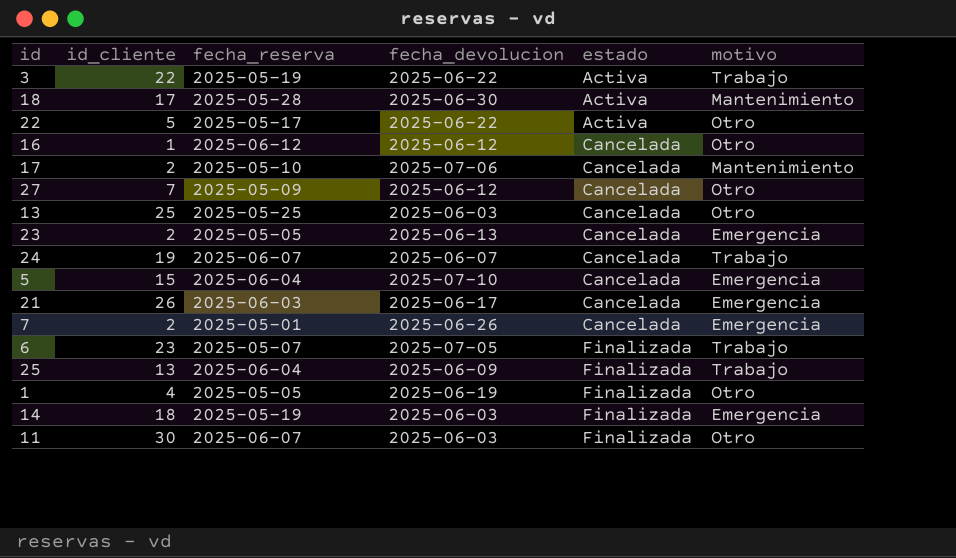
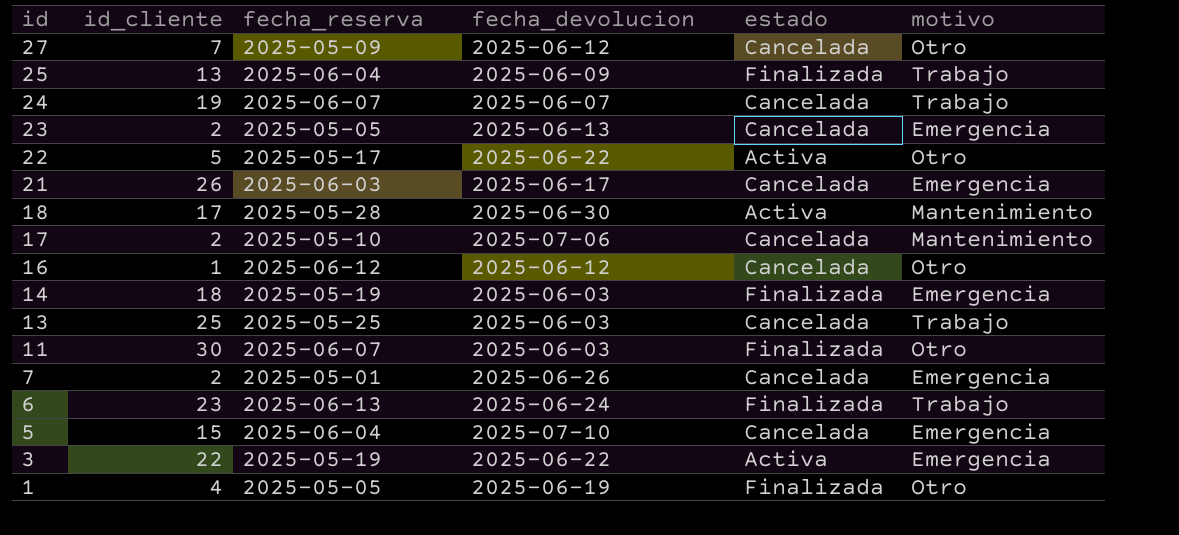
row order: estado ascending -> id descending
13 | motivo: Otro -> Trabajo
6 | fecha_reserva: 2025-05-07 -> 2025-06-13
6 | fecha_devolucion: 2025-07-05 -> 2025-06-24
3 | motivo: Trabajo -> Emergencia

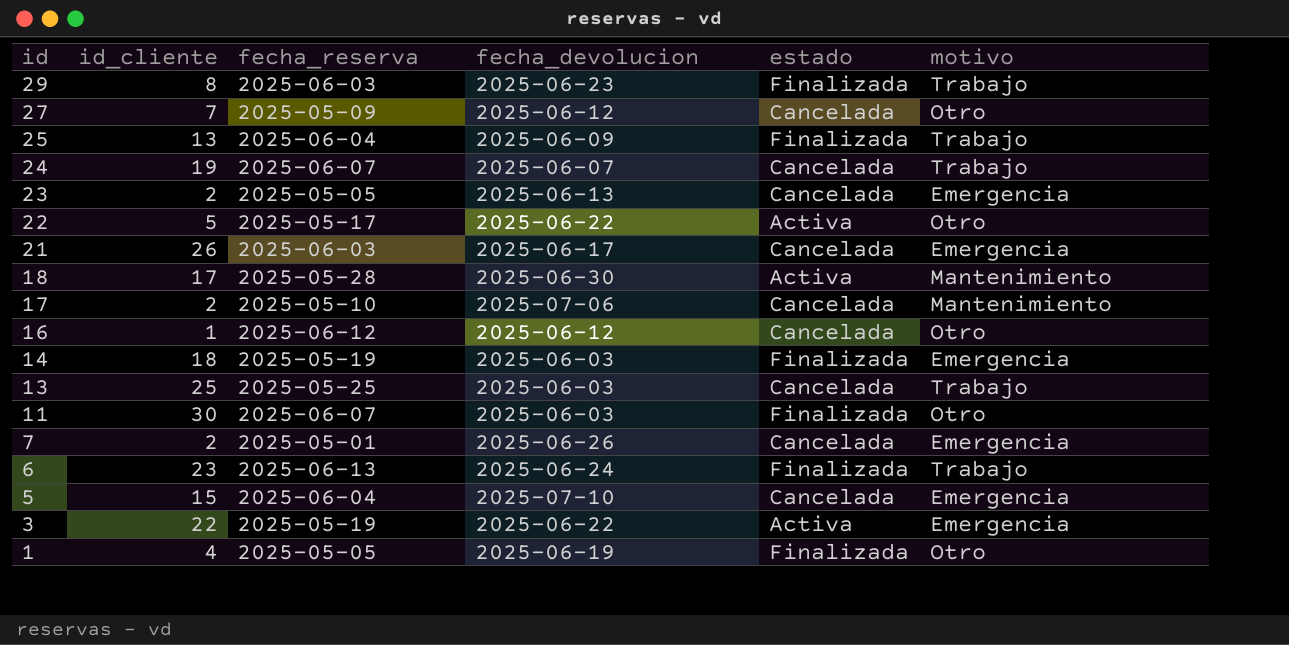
row 29: none -> 8 | 2025-06-03 | 2025-06-23 | Finalizada | Trabajo

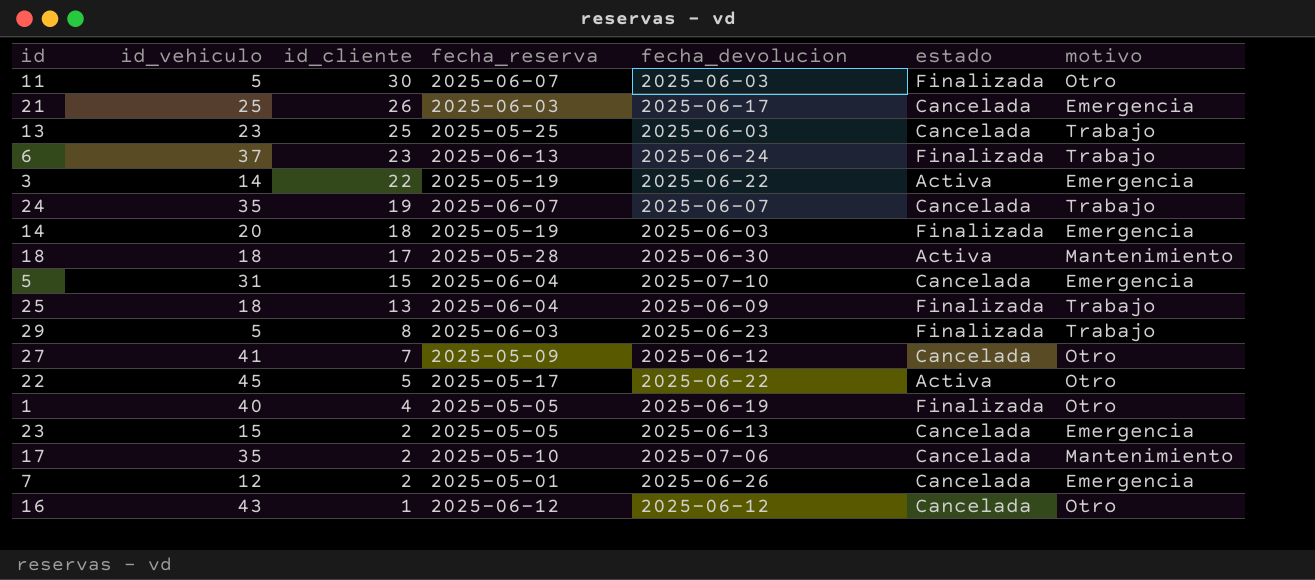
row order: id descending -> id_cliente descending
column id_vehiculo | position: none -> 2

